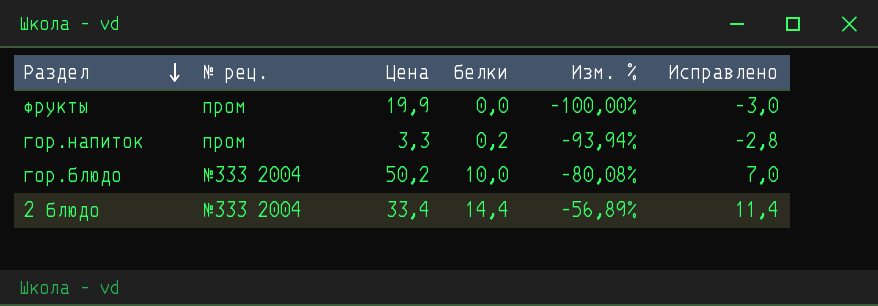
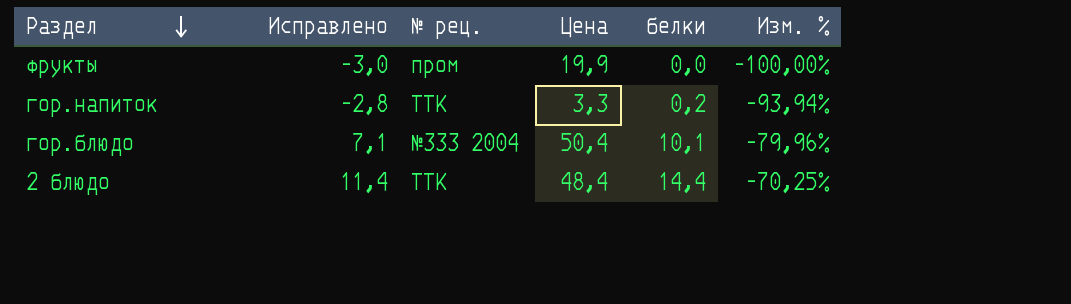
column Исправлено | position: 6 -> 2
гор.напиток | № рец.: пром -> ТТК
гор.блюдо | Исправлено: 7,0 -> 7,1
гор.блюдо | Цена: 50,2 -> 50,4
гор.блюдо | белки: 10,0 -> 10,1
гор.блюдо | Изм. %: -80,08% -> -79,96%
2 блюдо | № рец.: №333 2004 -> ТТК
2 блюдо | Цена: 33,4 -> 48,4
2 блюдо | Изм. %: -56,89% -> -70,25%

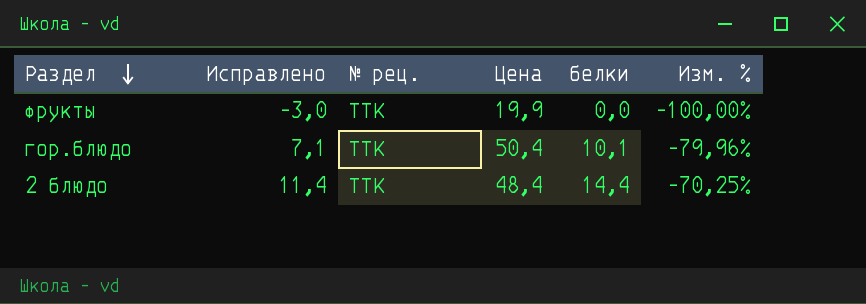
row гор.напиток: -2,8 | ТТК | 3,3 | 0,2 | -93,94% -> none
фрукты | № рец.: пром -> ТТК
гор.блюдо | № рец.: №333 2004 -> ТТК

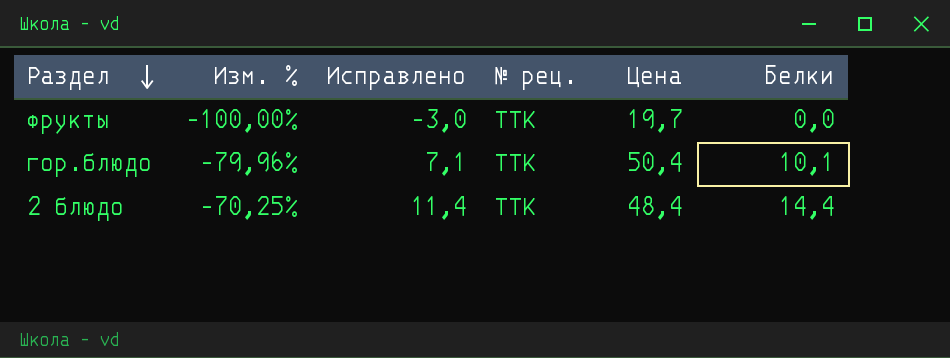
column Изм. % | position: 6 -> 2
column name: белки -> Белки
фрукты | Цена: 19,9 -> 19,7

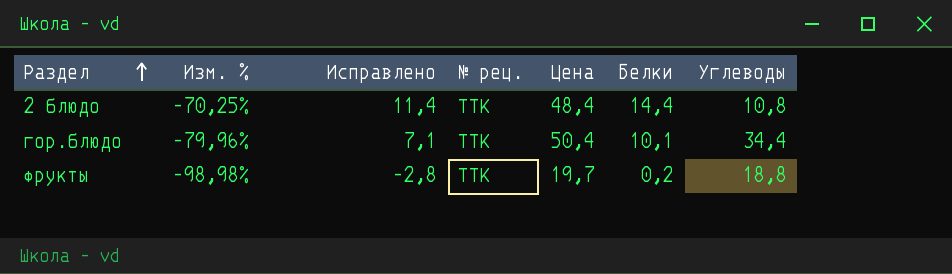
row order: Раздел descending -> Раздел ascending
column Углеводы | position: none -> 7
фрукты | Изм. %: -100,00% -> -98,98%
фрукты | Исправлено: -3,0 -> -2,8
фрукты | Белки: 0,0 -> 0,2

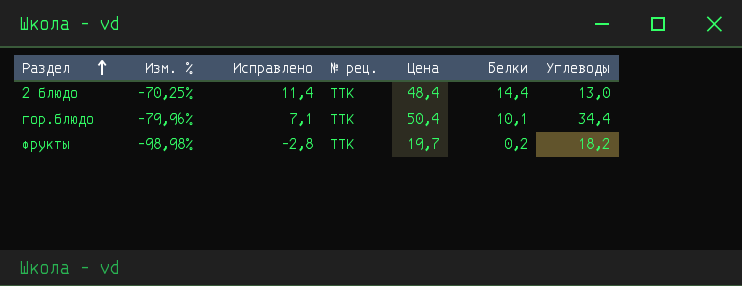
2 блюдо | Углеводы: 10,8 -> 13,0
фрукты | Углеводы: 18,8 -> 18,2

